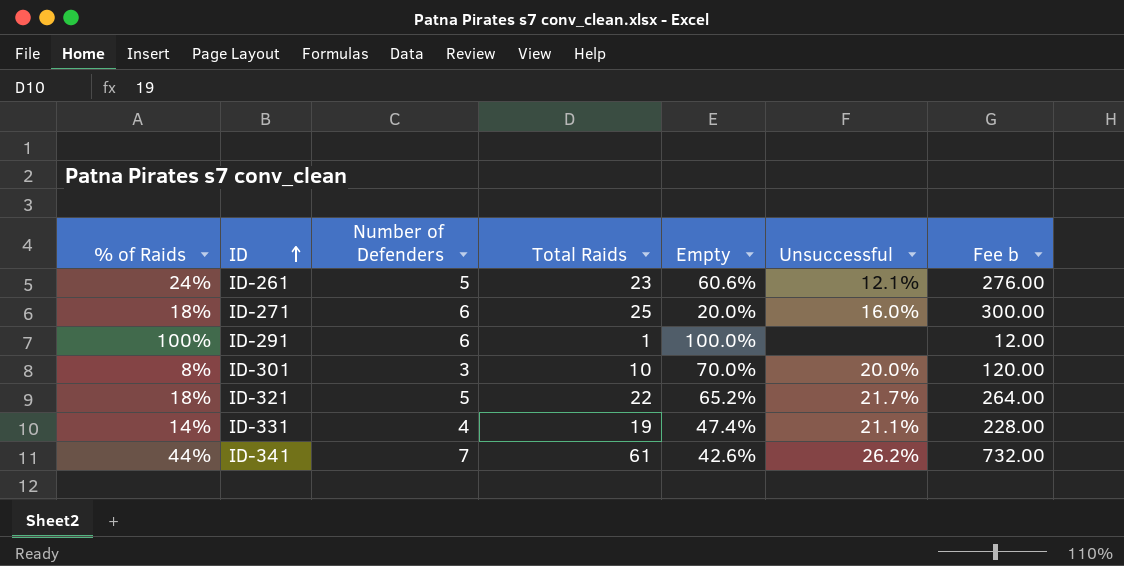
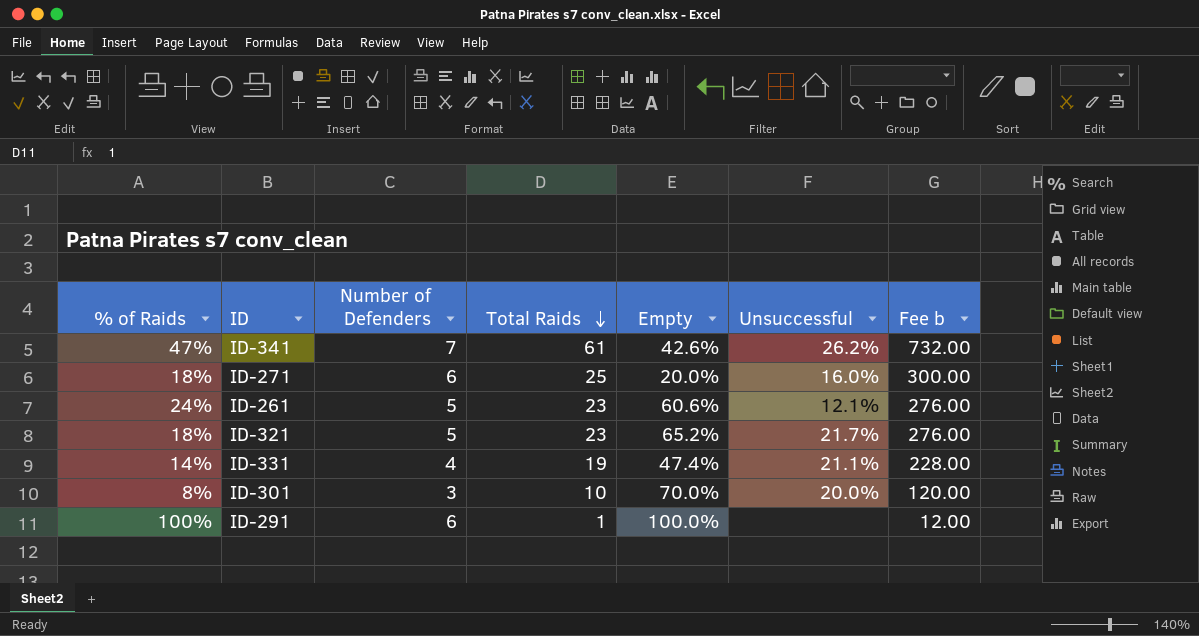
row order: ID ascending -> Total Raids descending
ID-341 | % of Raids: 44% -> 47%
ID-321 | Total Raids: 22 -> 23
ID-321 | Fee b: 264.00 -> 276.00

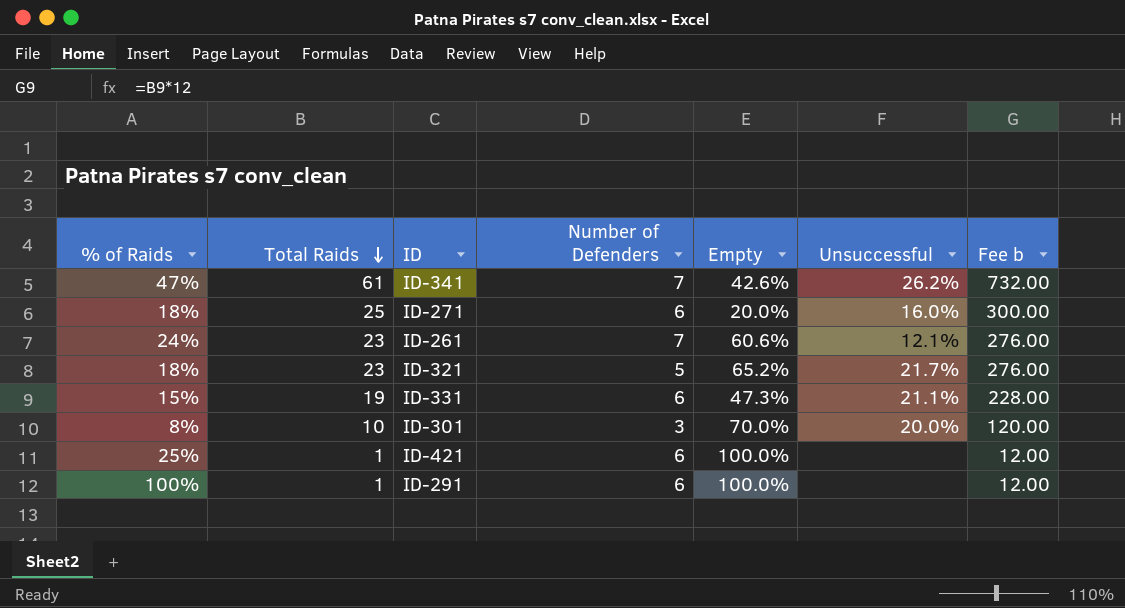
column Total Raids | position: 4 -> 2
ID-261 | Number of Defenders: 5 -> 7
ID-331 | % of Raids: 14% -> 15%
ID-331 | Number of Defenders: 4 -> 6
ID-331 | Empty: 47.4% -> 47.3%
row ID-421: none -> 25% | 1 | 6 | 100.0% | none | 12.00

